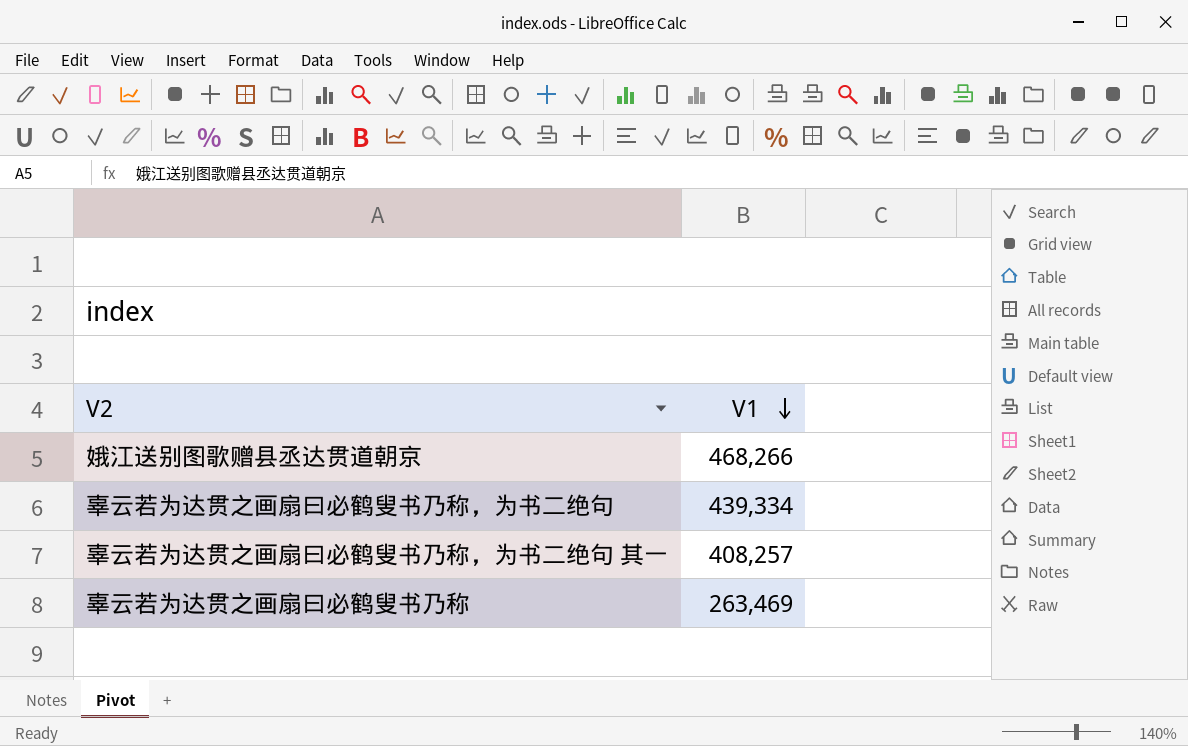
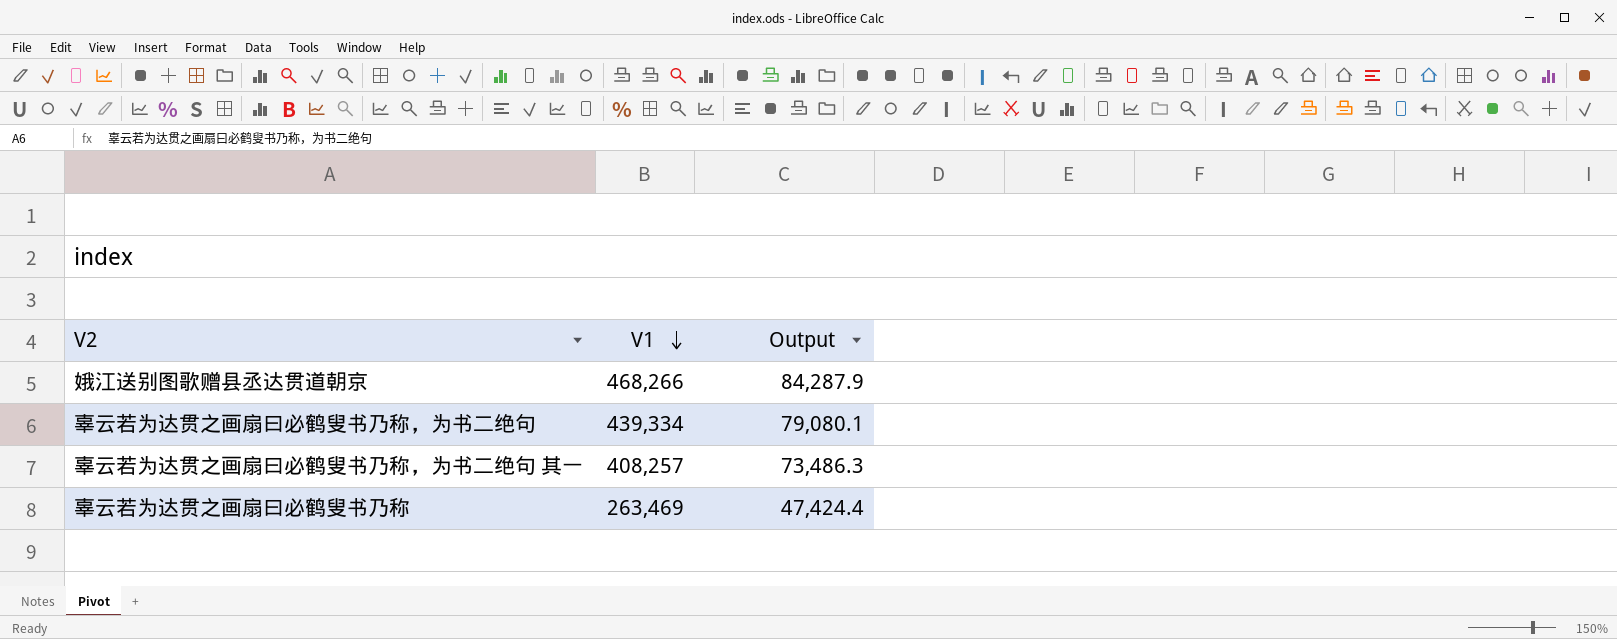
column Output | formula: none -> [V1] * 0.18

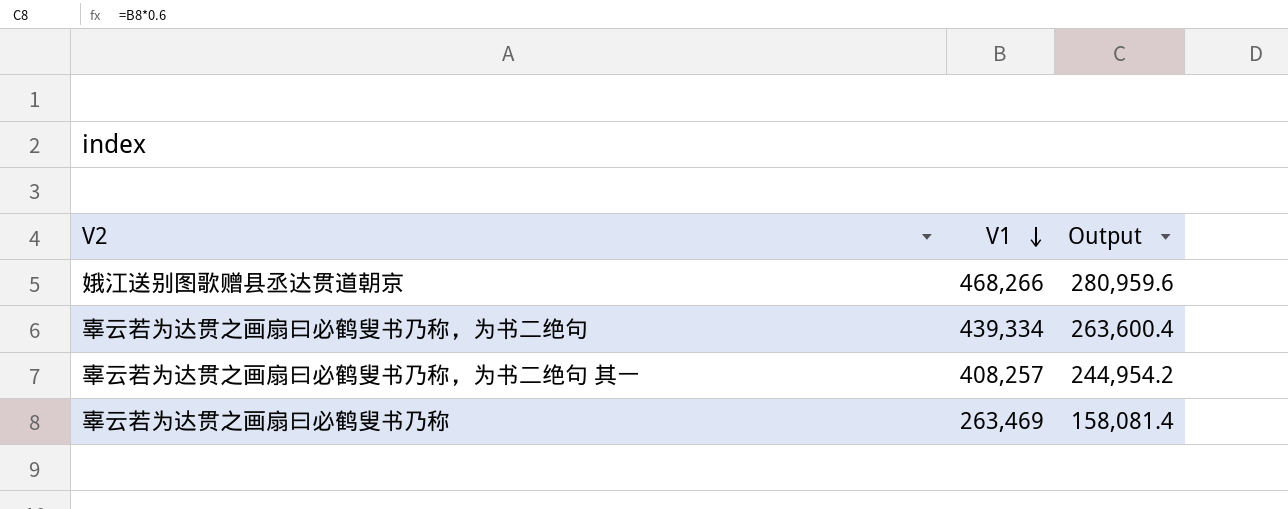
column Output | formula: [V1] * 0.18 -> [V1] * 0.6

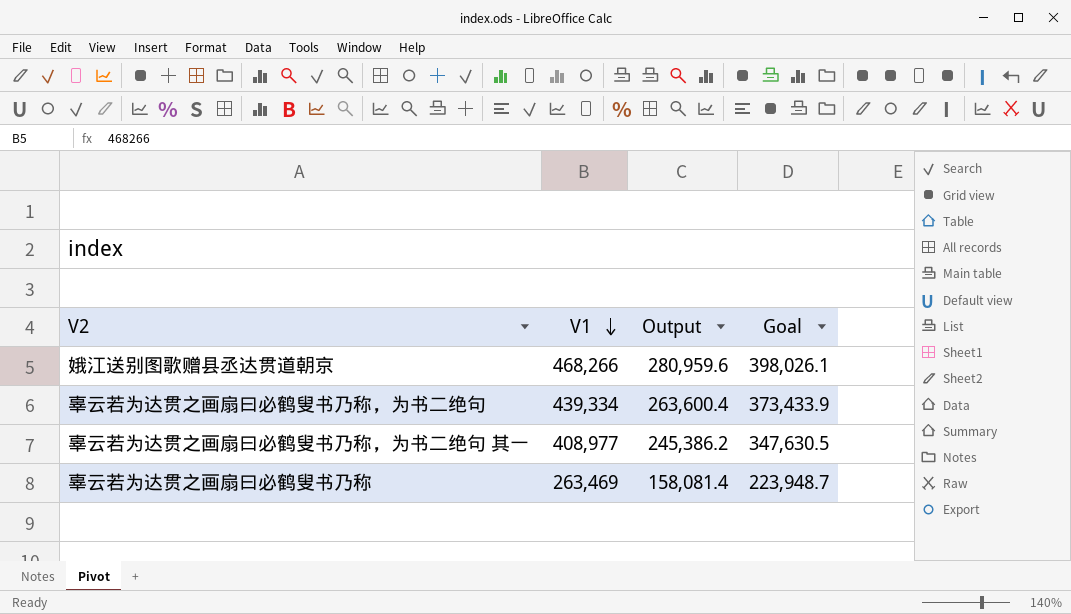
column Goal | formula: none -> [V1] * 0.85
辜云若为达贯之画扇曰必鹤叟书乃称，为书二绝句 其一 | V1: 408,257 -> 408,977
辜云若为达贯之画扇曰必鹤叟书乃称，为书二绝句 其一 | Output: 244,954.2 -> 245,386.2

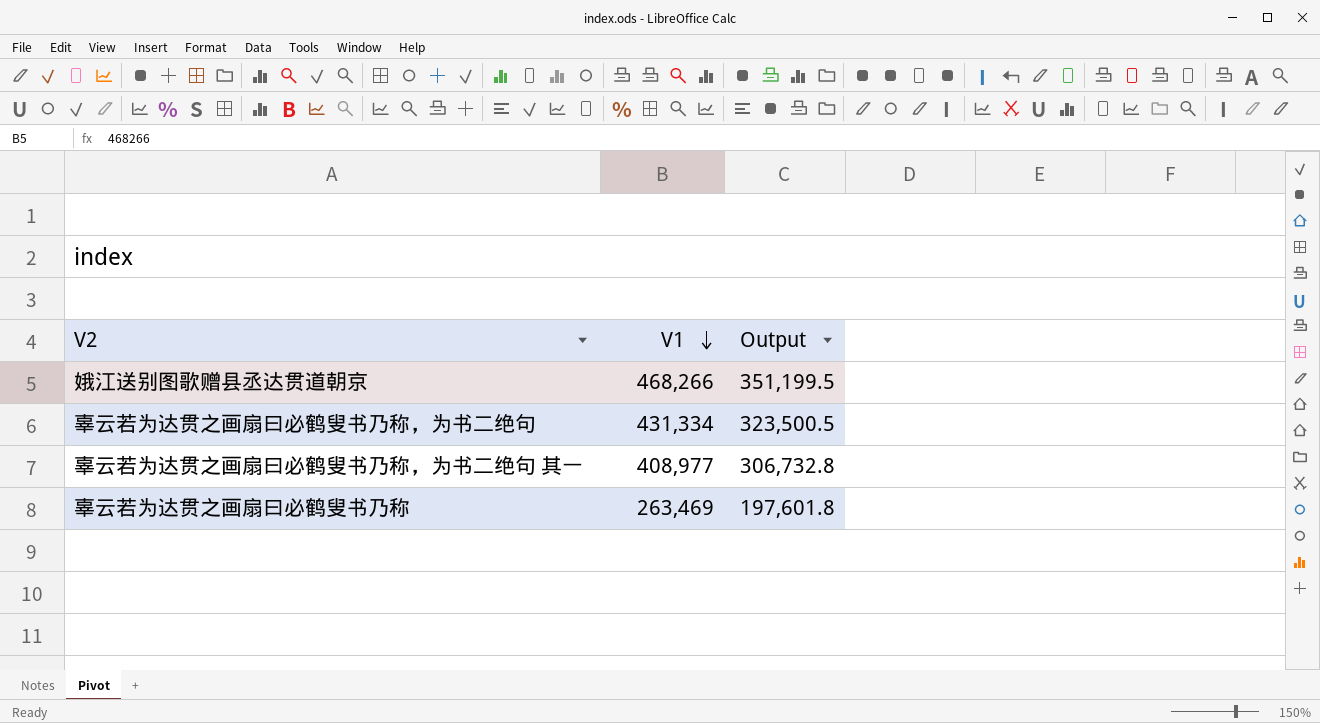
column Goal | formula: [V1] * 0.85 -> none
column Output | formula: [V1] * 0.6 -> [V1] * 0.75
辜云若为达贯之画扇曰必鹤叟书乃称，为书二绝句 | V1: 439,334 -> 431,334

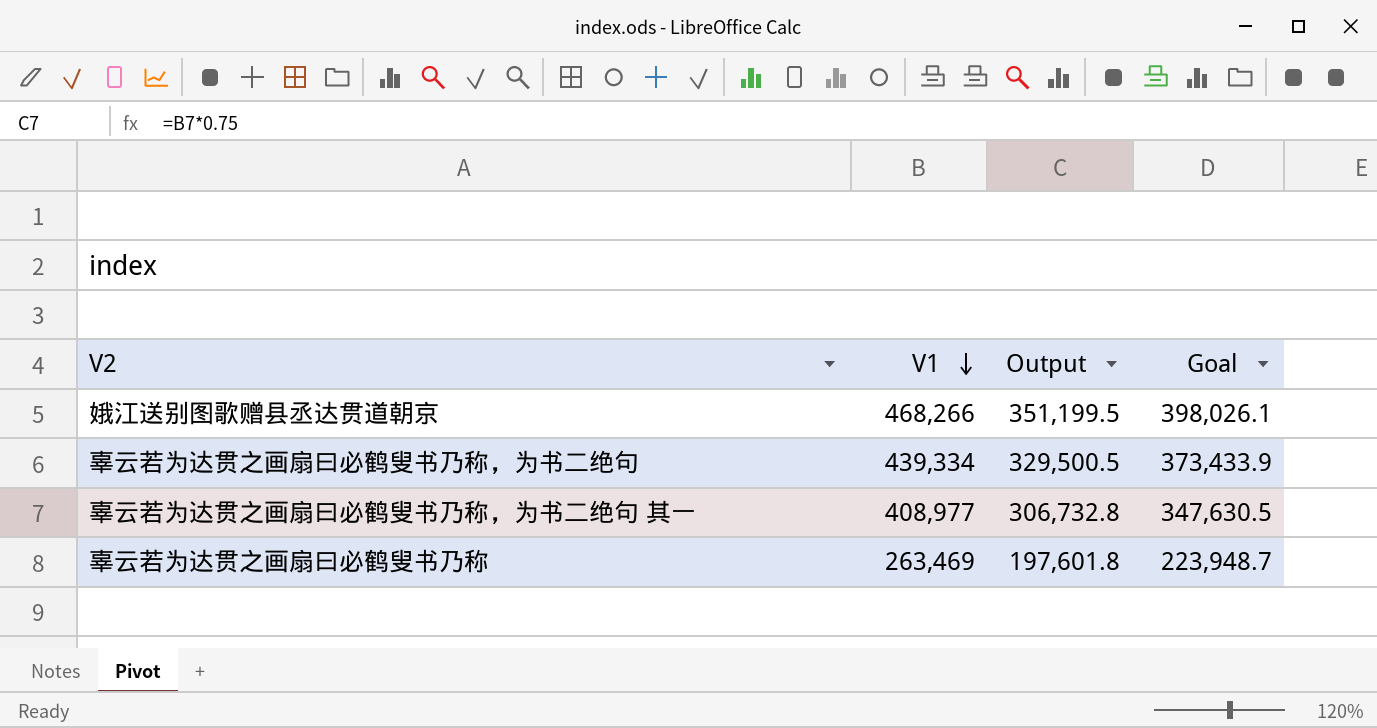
column Goal | formula: none -> [V1] * 0.85
辜云若为达贯之画扇曰必鹤叟书乃称，为书二绝句 | V1: 431,334 -> 439,334
辜云若为达贯之画扇曰必鹤叟书乃称，为书二绝句 | Output: 323,500.5 -> 329,500.5

